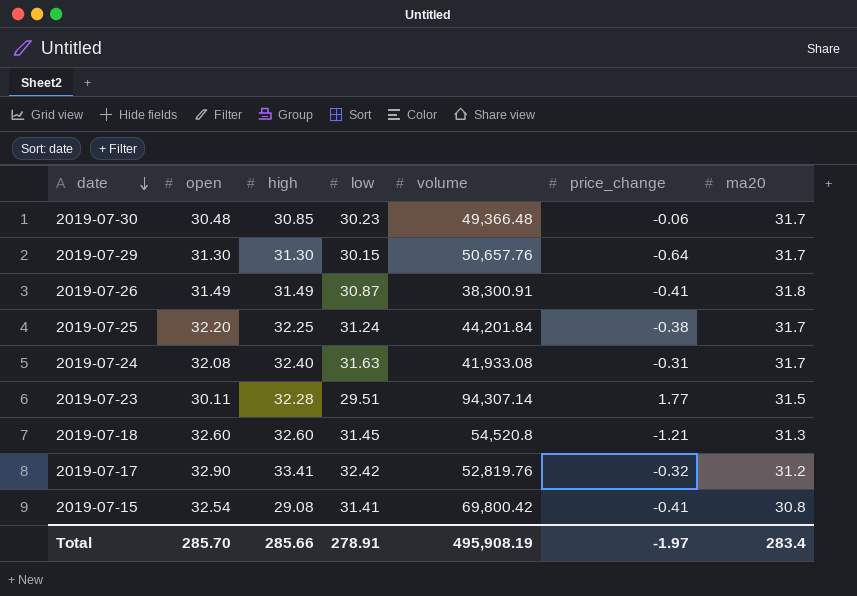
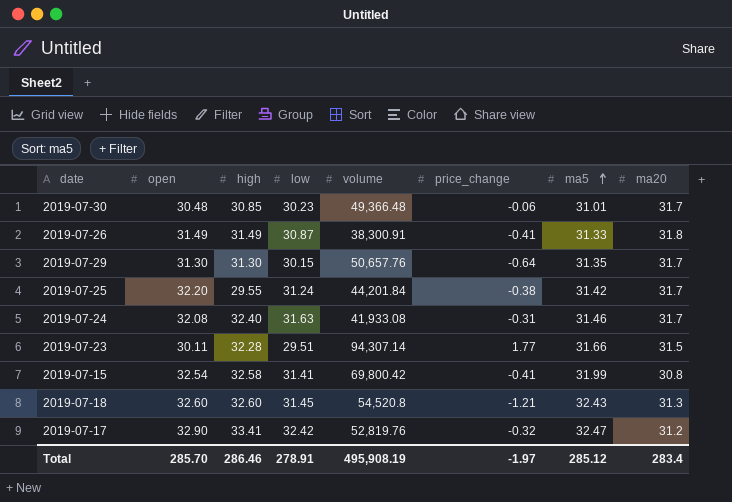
row order: date descending -> ma5 ascending
column ma5 | position: none -> 7
2019-07-25 | high: 32.25 -> 29.55
2019-07-15 | high: 29.08 -> 32.58
Total | high: 285.66 -> 286.46

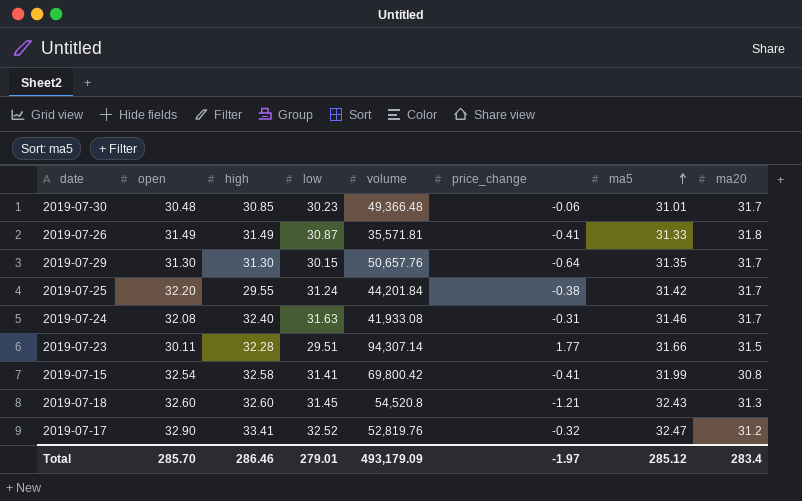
2019-07-26 | volume: 38,300.91 -> 35,571.81
2019-07-17 | low: 32.42 -> 32.52
Total | low: 278.91 -> 279.01
Total | volume: 495,908.19 -> 493,179.09

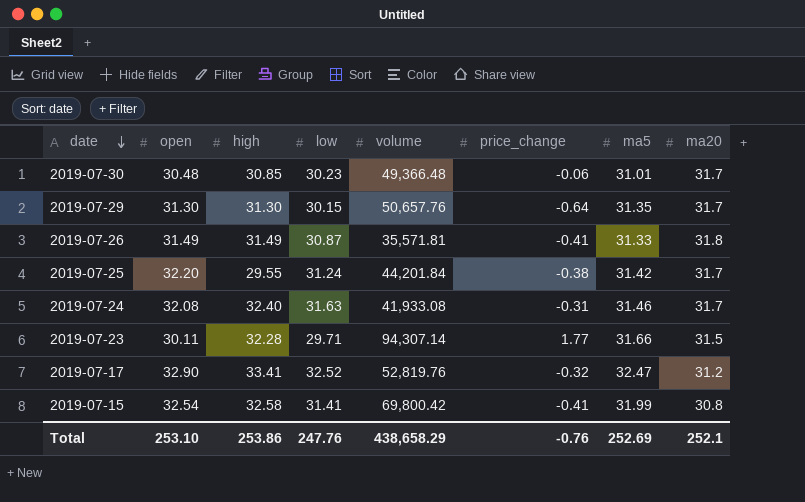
row order: ma5 ascending -> date descending
row 2019-07-18: 32.60 | 32.60 | 31.45 | 54,520.8 | -1.21 | 32.43 | 31.3 -> none
2019-07-23 | low: 29.51 -> 29.71
Total | open: 285.70 -> 253.10
Total | high: 286.46 -> 253.86
Total | low: 279.01 -> 247.76
Total | volume: 493,179.09 -> 438,658.29
Total | price_change: -1.97 -> -0.76
Total | ma5: 285.12 -> 252.69
Total | ma20: 283.4 -> 252.1

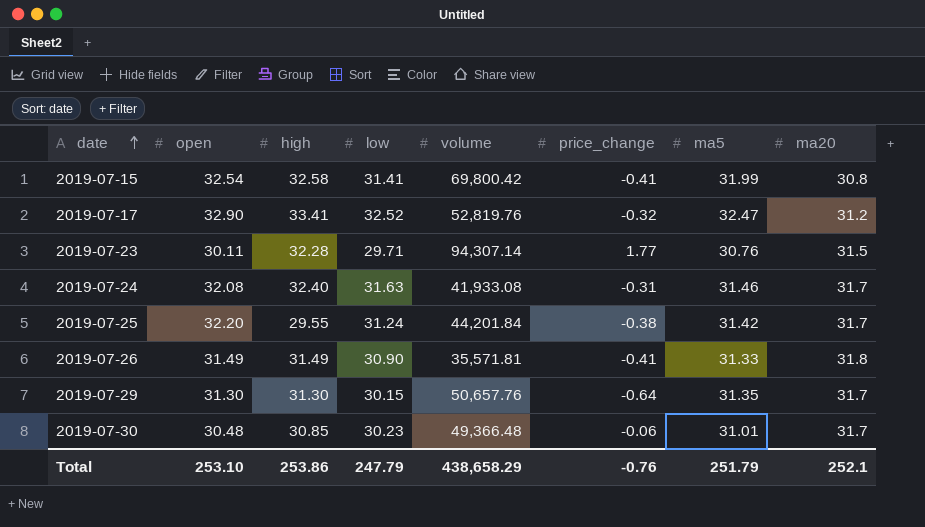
row order: date descending -> date ascending
2019-07-23 | ma5: 31.66 -> 30.76
2019-07-26 | low: 30.87 -> 30.90
Total | low: 247.76 -> 247.79
Total | ma5: 252.69 -> 251.79

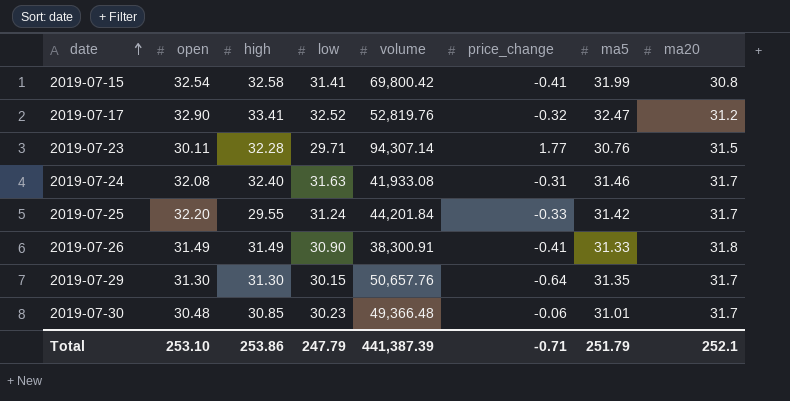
2019-07-25 | price_change: -0.38 -> -0.33
2019-07-26 | volume: 35,571.81 -> 38,300.91
Total | volume: 438,658.29 -> 441,387.39
Total | price_change: -0.76 -> -0.71

